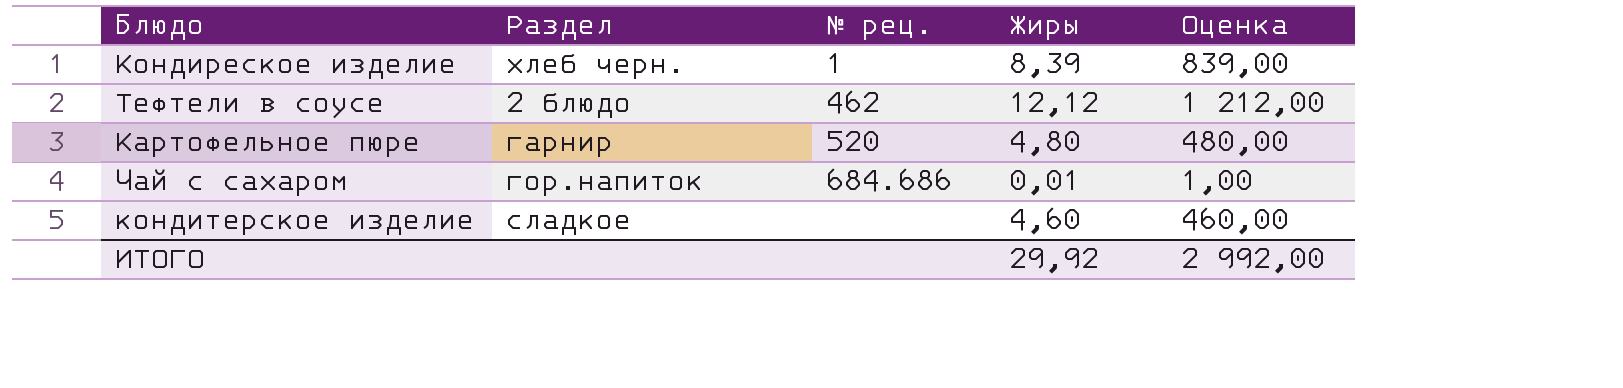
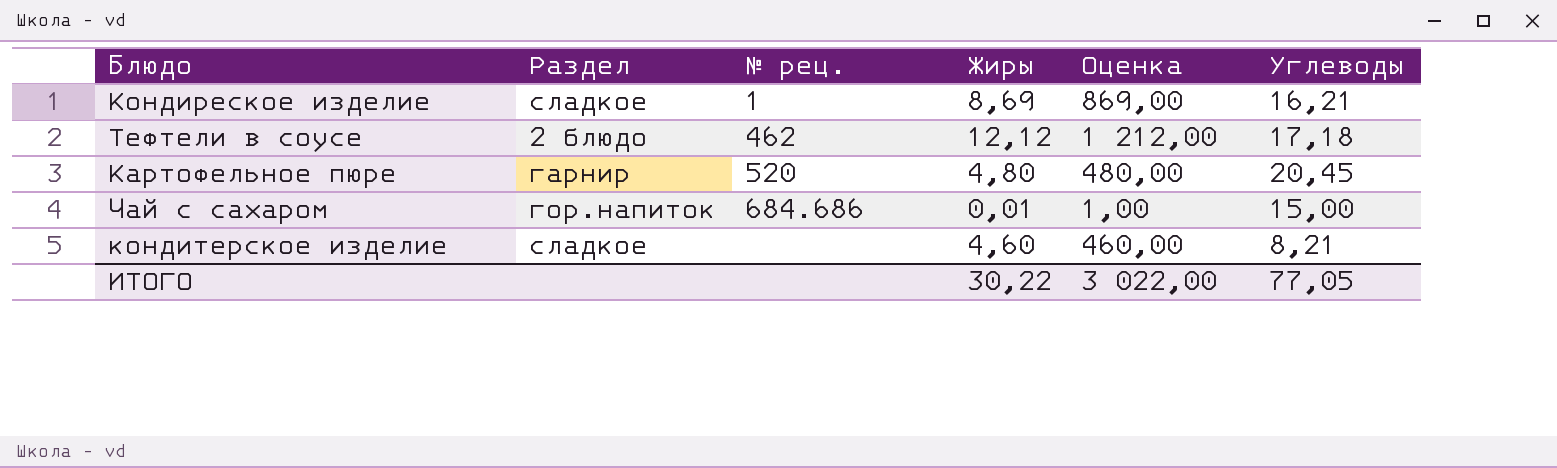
column Углеводы | position: none -> 6
Кондиреское изделие | Раздел: хлеб черн. -> сладкое
Кондиреское изделие | Жиры: 8,39 -> 8,69
Кондиреское изделие | Оценка: 839,00 -> 869,00
ИТОГО | Жиры: 29,92 -> 30,22
ИТОГО | Оценка: 2 992,00 -> 3 022,00

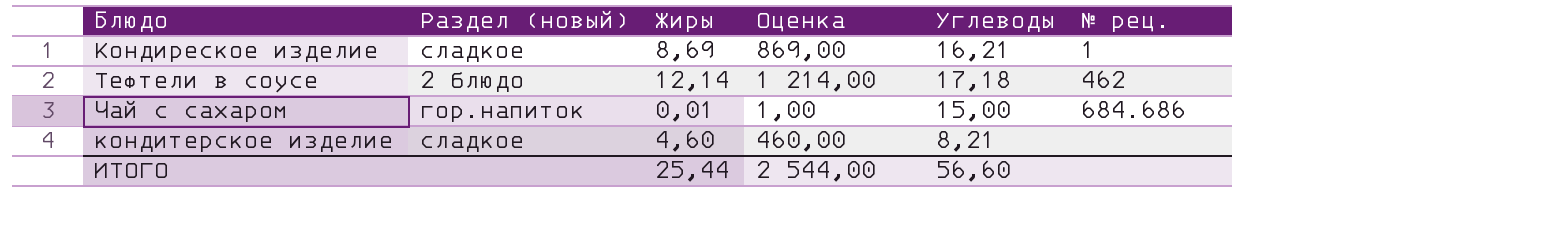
column name: Раздел -> Раздел (новый)
column № рец. | position: 3 -> 6
row Картофельное пюре: гарнир | 520 | 4,80 | 480,00 | 20,45 -> none
Тефтели в соусе | Жиры: 12,12 -> 12,14
Тефтели в соусе | Оценка: 1 212,00 -> 1 214,00
ИТОГО | Жиры: 30,22 -> 25,44
ИТОГО | Оценка: 3 022,00 -> 2 544,00
ИТОГО | Углеводы: 77,05 -> 56,60

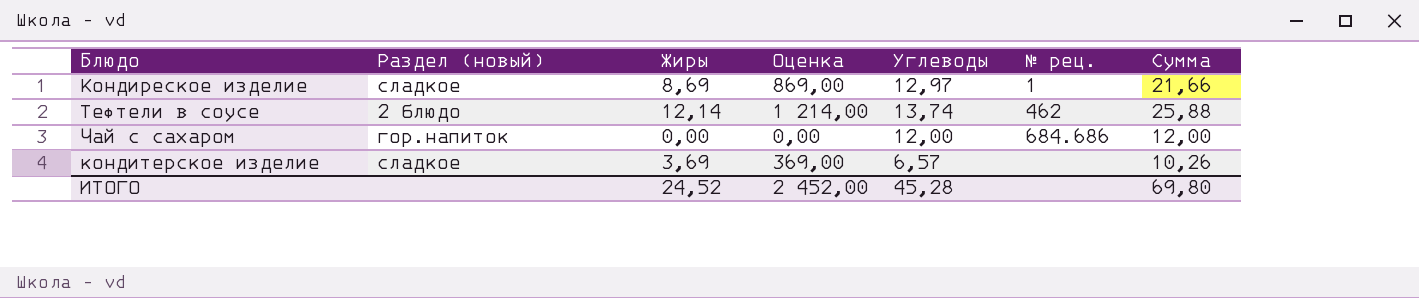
column Сумма | formula: none -> [Жиры] + [Углеводы]
Кондиреское изделие | Углеводы: 16,21 -> 12,97
Тефтели в соусе | Углеводы: 17,18 -> 13,74
Чай с сахаром | Жиры: 0,01 -> 0,00
Чай с сахаром | Оценка: 1,00 -> 0,00
Чай с сахаром | Углеводы: 15,00 -> 12,00
кондитерское изделие | Жиры: 4,60 -> 3,69
кондитерское изделие | Оценка: 460,00 -> 369,00
кондитерское изделие | Углеводы: 8,21 -> 6,57
ИТОГО | Жиры: 25,44 -> 24,52
ИТОГО | Оценка: 2 544,00 -> 2 452,00
ИТОГО | Углеводы: 56,60 -> 45,28

